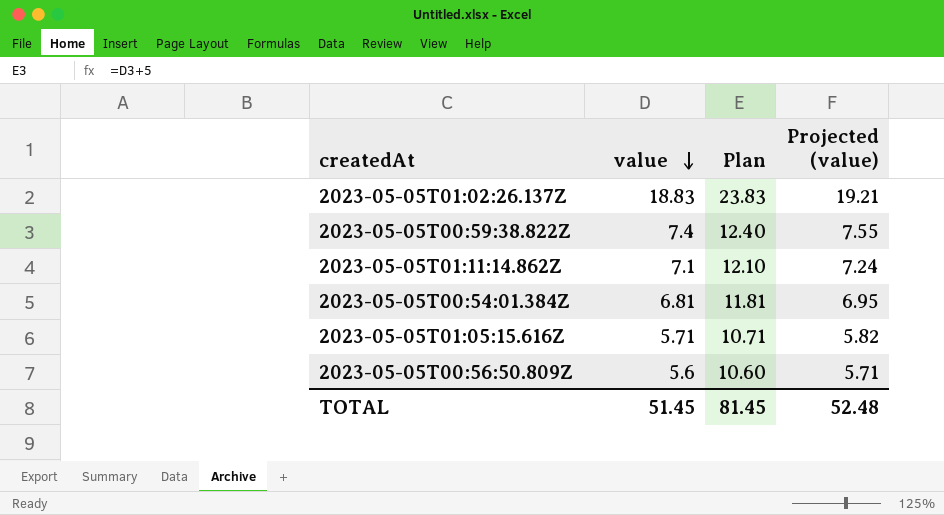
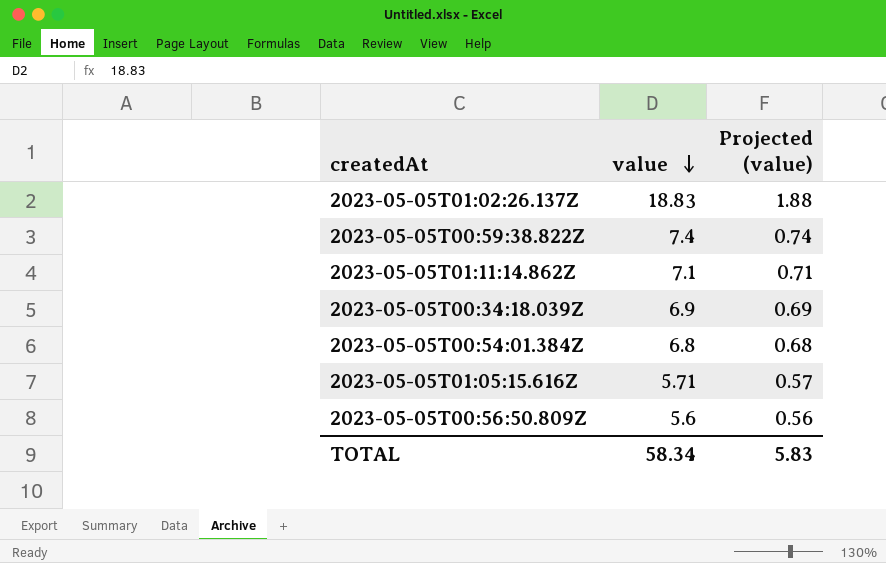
column Plan | formula: [value] + 5 -> none
column Projected (value) | formula: [value] * 1.02 -> [value] * 0.1
row 2023-05-05T00:34:18.039Z: none -> 6.9 | 0.69
2023-05-05T00:54:01.384Z | value: 6.81 -> 6.8
TOTAL | value: 51.45 -> 58.34
TOTAL | Projected (value): 52.48 -> 5.83

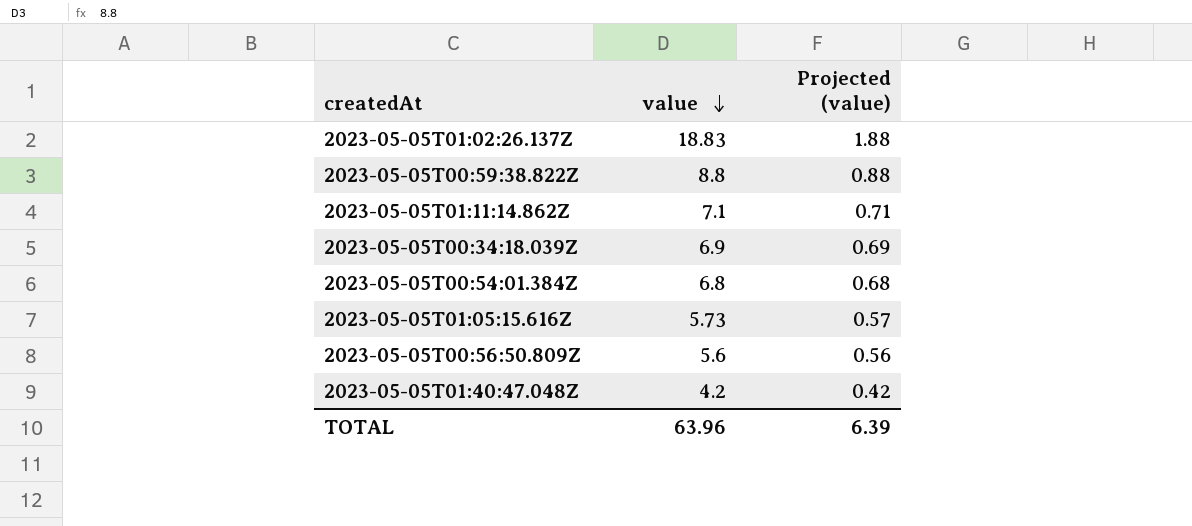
2023-05-05T00:59:38.822Z | value: 7.4 -> 8.8
2023-05-05T00:59:38.822Z | Projected (value): 0.74 -> 0.88
2023-05-05T01:05:15.616Z | value: 5.71 -> 5.73
row 2023-05-05T01:40:47.048Z: none -> 4.2 | 0.42
TOTAL | value: 58.34 -> 63.96
TOTAL | Projected (value): 5.83 -> 6.39

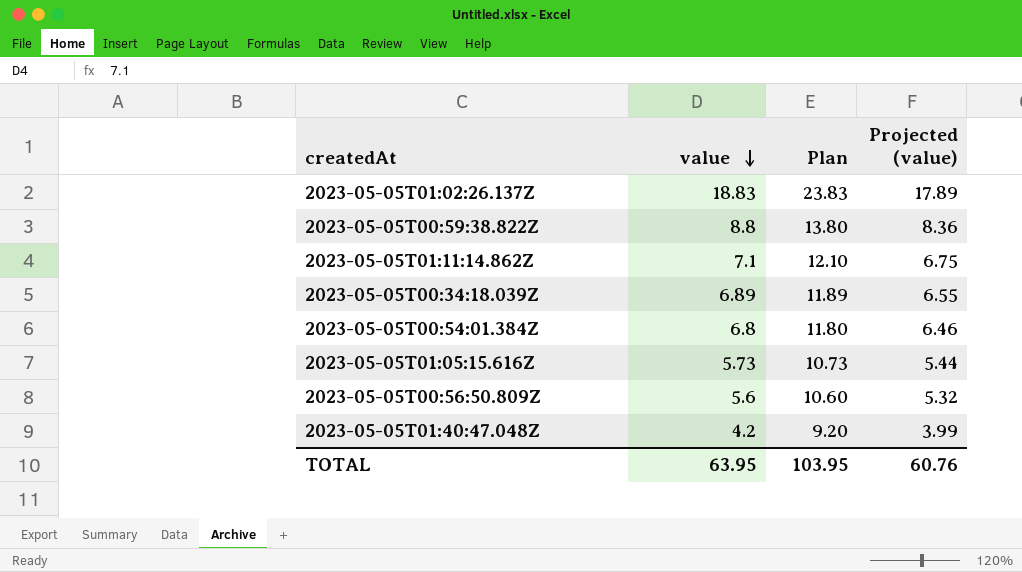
column Plan | formula: none -> [value] + 5
column Projected (value) | formula: [value] * 0.1 -> [value] * 0.95
2023-05-05T00:34:18.039Z | value: 6.9 -> 6.89
TOTAL | value: 63.96 -> 63.95
TOTAL | Projected (value): 6.39 -> 60.76

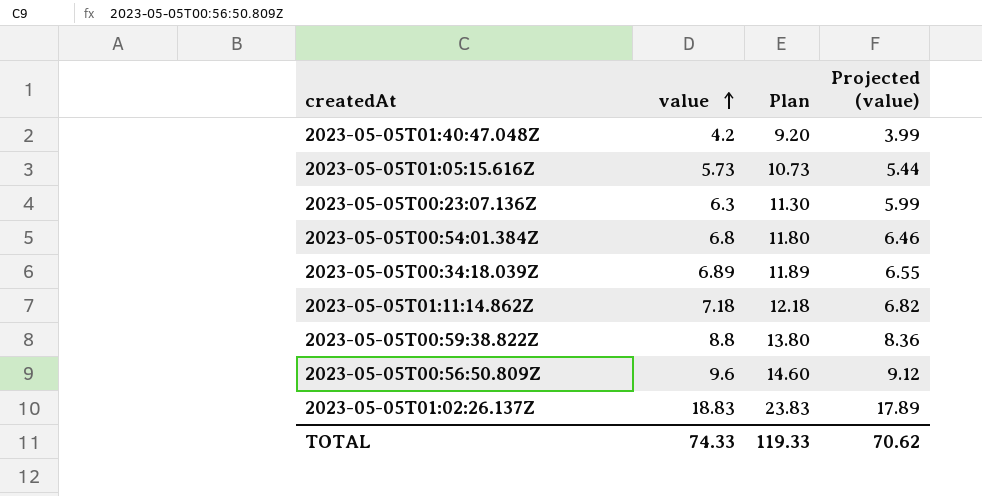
row order: value descending -> value ascending
row 2023-05-05T00:23:07.136Z: none -> 6.3 | 11.30 | 5.99
2023-05-05T01:11:14.862Z | value: 7.1 -> 7.18
2023-05-05T01:11:14.862Z | Plan: 12.10 -> 12.18
2023-05-05T01:11:14.862Z | Projected (value): 6.75 -> 6.82
2023-05-05T00:56:50.809Z | value: 5.6 -> 9.6
2023-05-05T00:56:50.809Z | Plan: 10.60 -> 14.60
2023-05-05T00:56:50.809Z | Projected (value): 5.32 -> 9.12
TOTAL | value: 63.95 -> 74.33
TOTAL | Plan: 103.95 -> 119.33
TOTAL | Projected (value): 60.76 -> 70.62

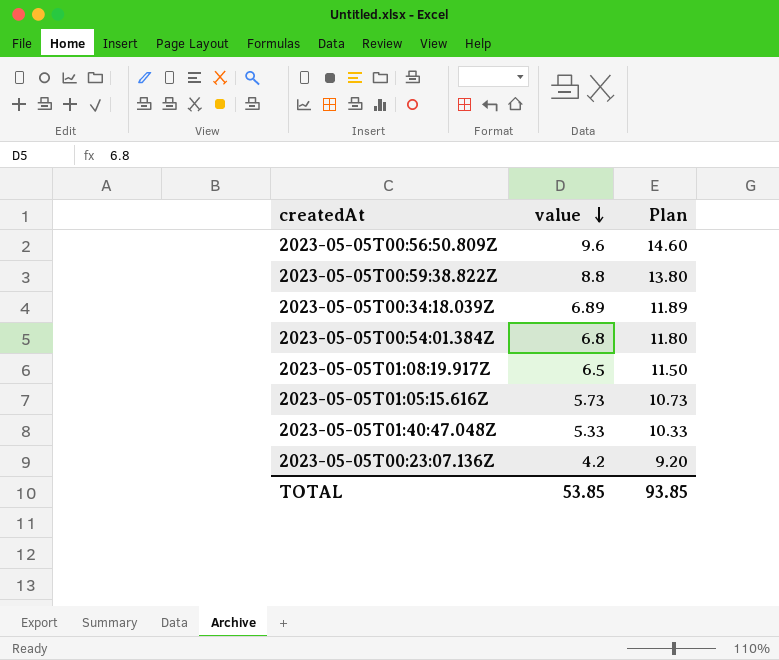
row order: value ascending -> value descending
column Projected (value) | formula: [value] * 0.95 -> none
row 2023-05-05T01:11:14.862Z: 7.18 | 12.18 | 6.82 -> none
row 2023-05-05T01:02:26.137Z: 18.83 | 23.83 | 17.89 -> none
row 2023-05-05T01:08:19.917Z: none -> 6.5 | 11.50
2023-05-05T01:40:47.048Z | value: 4.2 -> 5.33
2023-05-05T01:40:47.048Z | Plan: 9.20 -> 10.33
2023-05-05T00:23:07.136Z | value: 6.3 -> 4.2
2023-05-05T00:23:07.136Z | Plan: 11.30 -> 9.20
TOTAL | value: 74.33 -> 53.85
TOTAL | Plan: 119.33 -> 93.85

